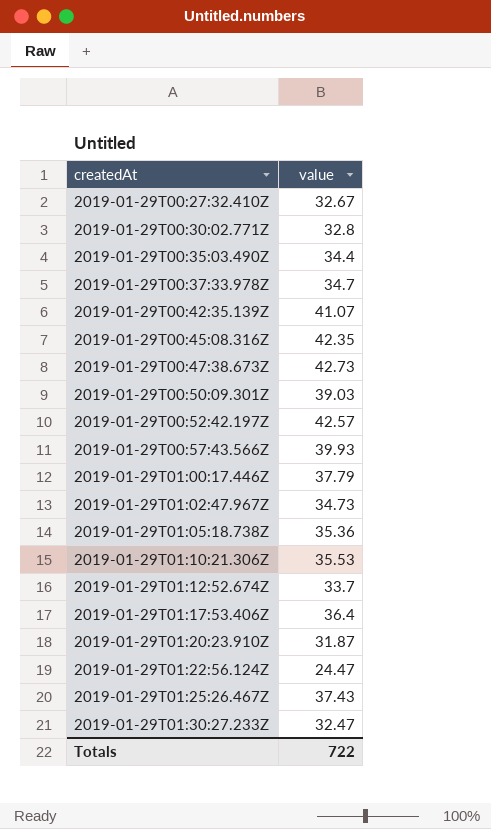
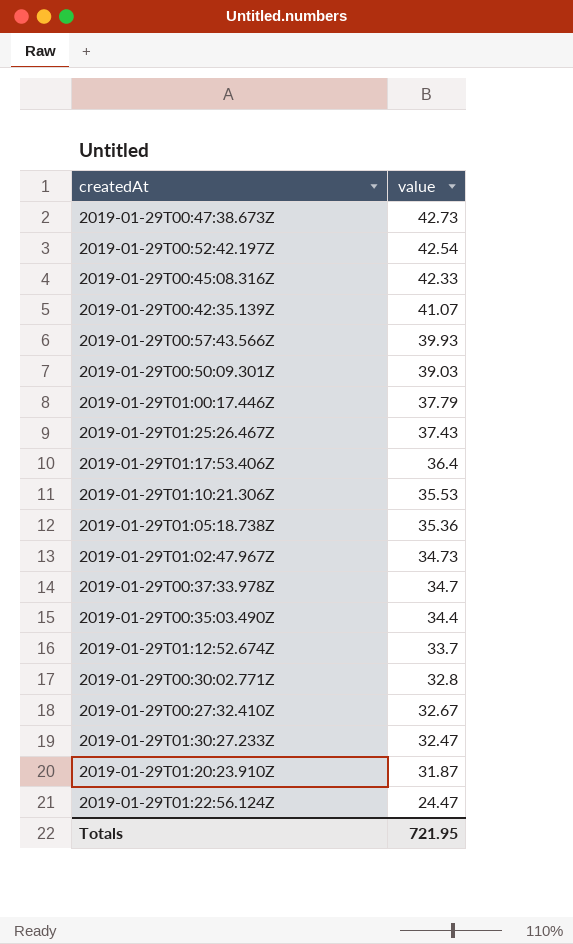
row order: createdAt ascending -> value descending
2019-01-29T00:52:42.197Z | value: 42.57 -> 42.54
2019-01-29T00:45:08.316Z | value: 42.35 -> 42.33
Totals | value: 722 -> 721.95

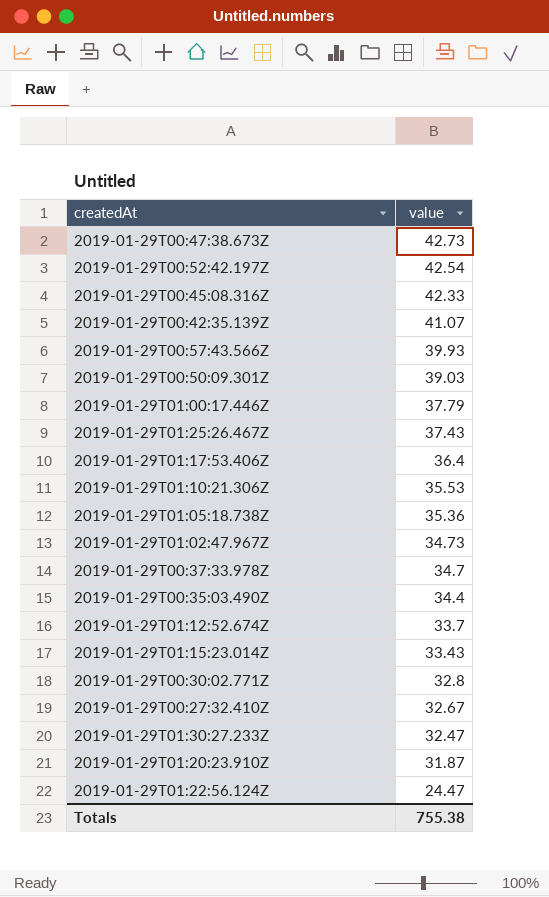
row 2019-01-29T01:15:23.014Z: none -> 33.43
Totals | value: 721.95 -> 755.38

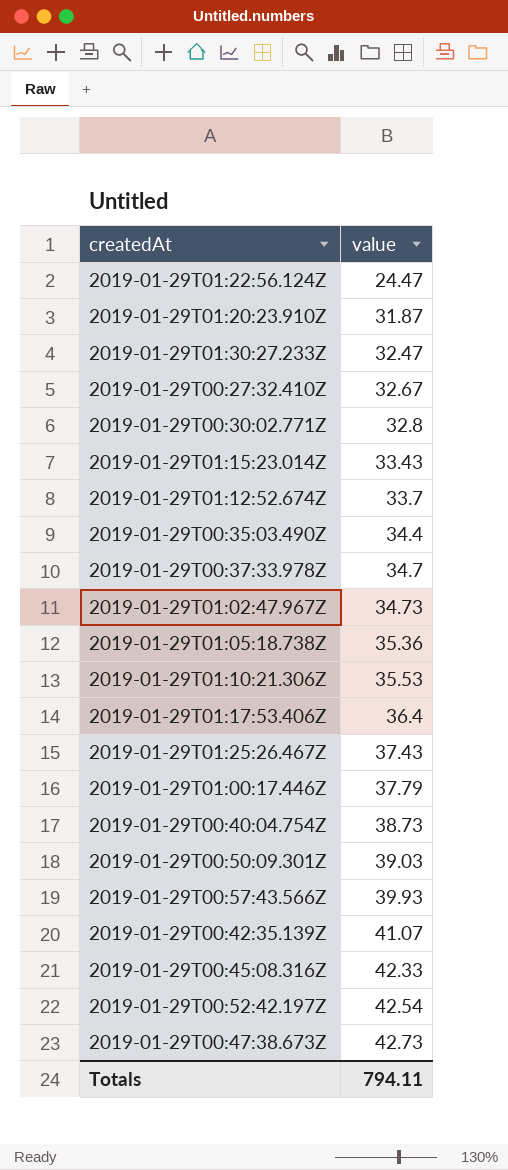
row order: value descending -> value ascending
row 2019-01-29T00:40:04.754Z: none -> 38.73
Totals | value: 755.38 -> 794.11

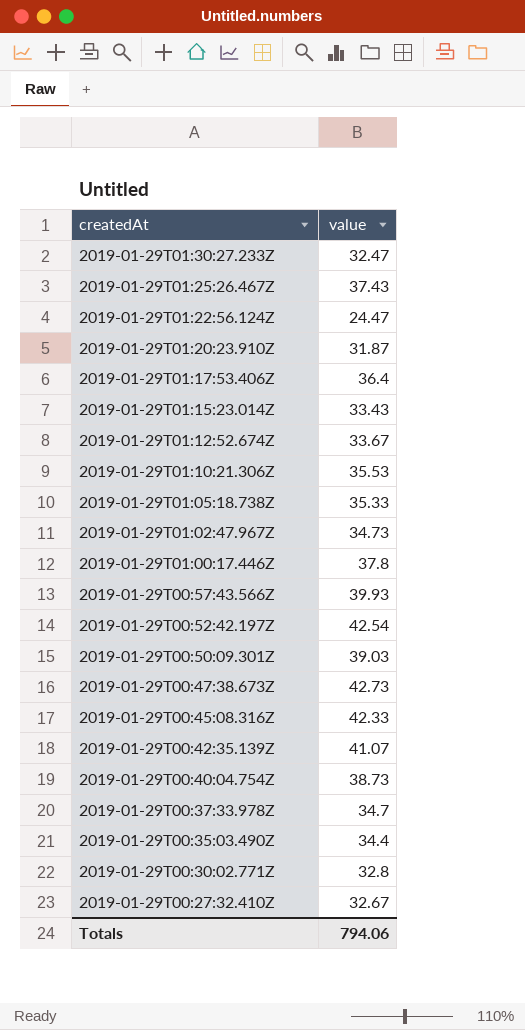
row order: value ascending -> createdAt descending
2019-01-29T01:12:52.674Z | value: 33.7 -> 33.67
2019-01-29T01:05:18.738Z | value: 35.36 -> 35.33
2019-01-29T01:00:17.446Z | value: 37.79 -> 37.8
Totals | value: 794.11 -> 794.06

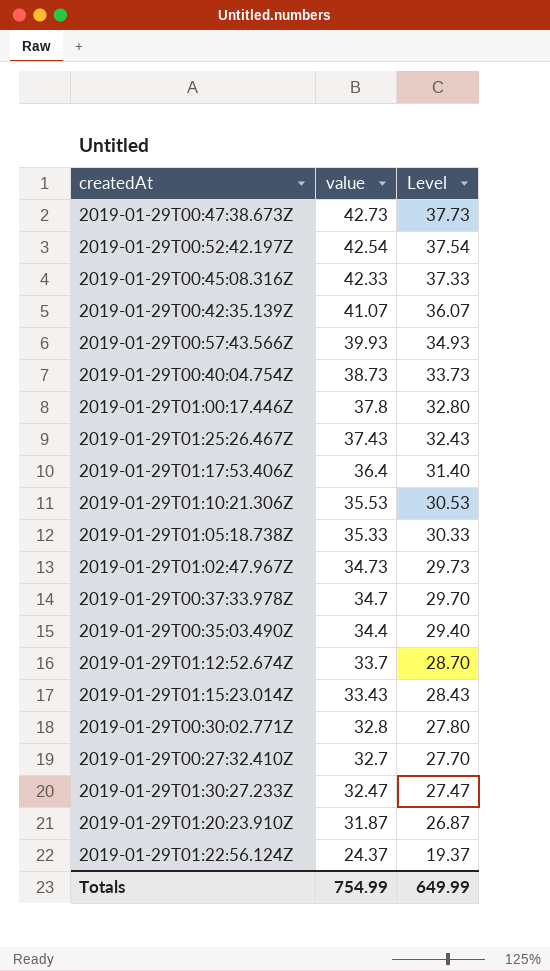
row order: createdAt descending -> value descending
column Level | formula: none -> [value] - 5
row 2019-01-29T00:50:09.301Z: 39.03 -> none
2019-01-29T01:12:52.674Z | value: 33.67 -> 33.7
2019-01-29T00:27:32.410Z | value: 32.67 -> 32.7
2019-01-29T01:22:56.124Z | value: 24.47 -> 24.37
Totals | value: 794.06 -> 754.99

